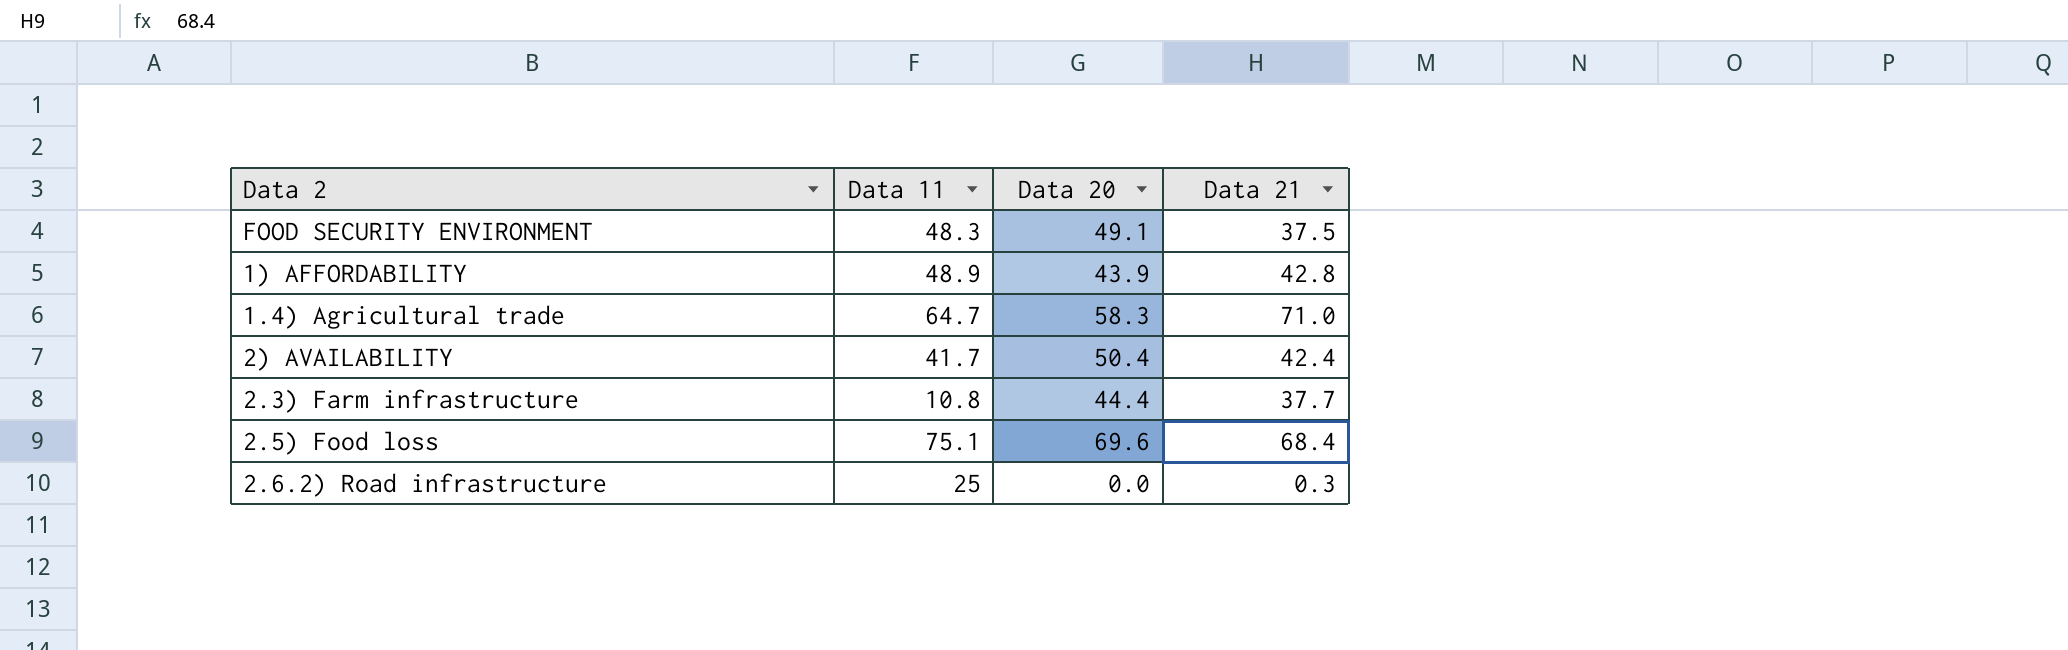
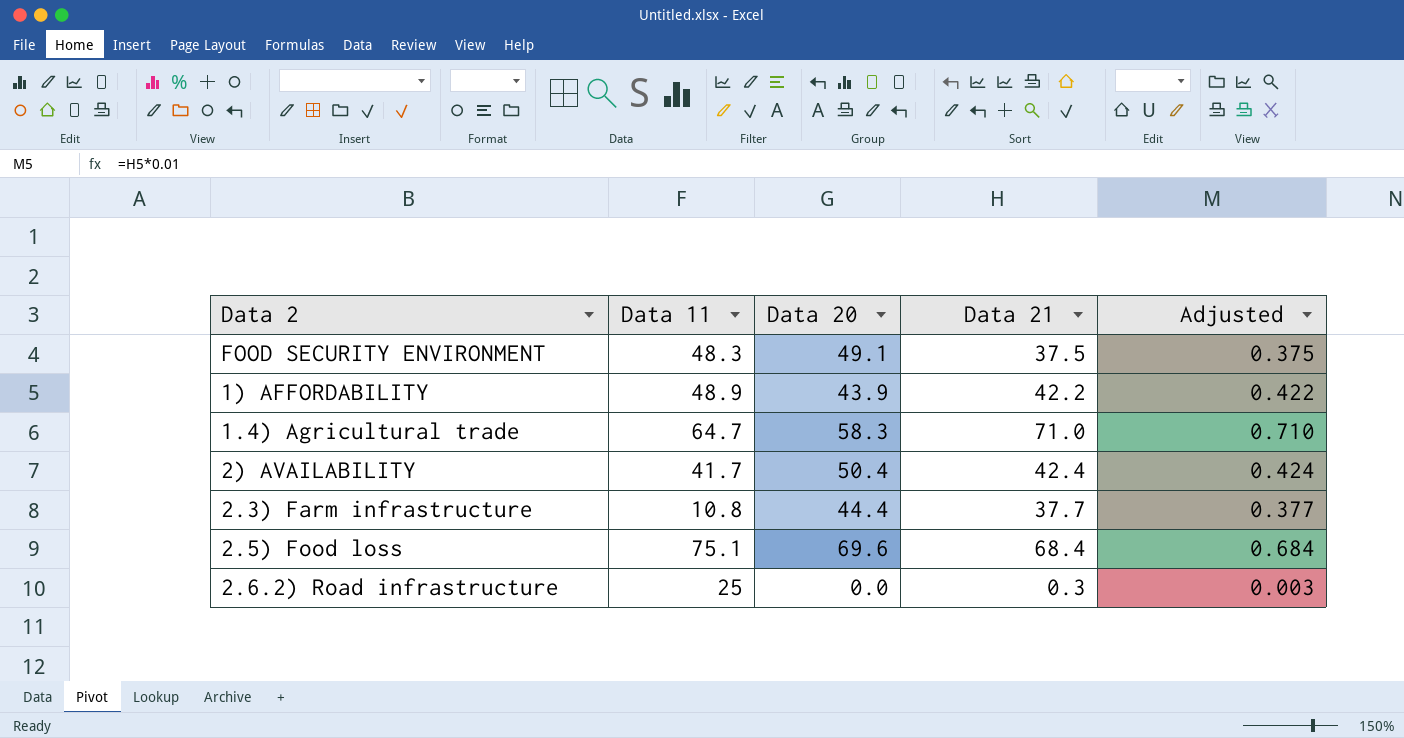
column Adjusted | formula: none -> [Data 21] * 0.01
1) AFFORDABILITY | Data 21: 42.8 -> 42.2

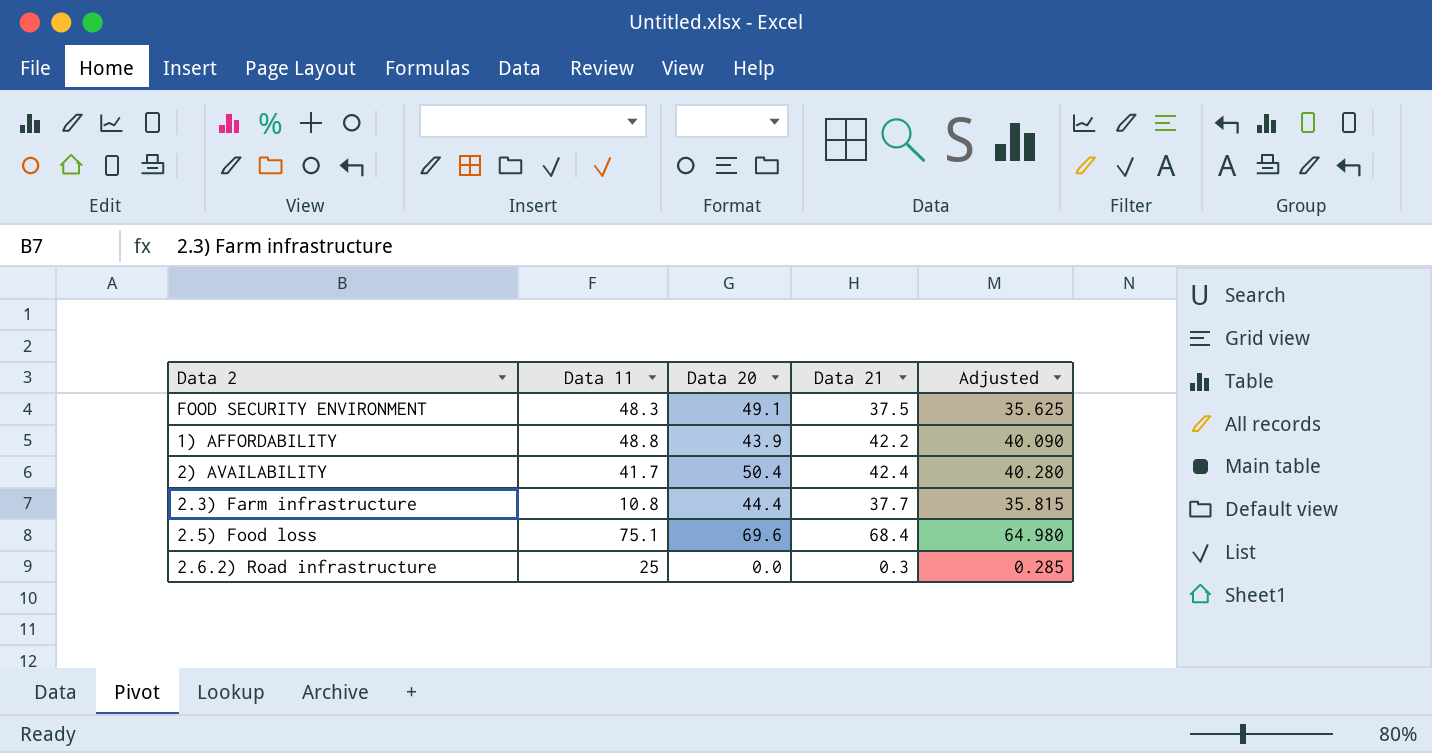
column Adjusted | formula: [Data 21] * 0.01 -> [Data 21] * 0.95
row 1.4) Agricultural trade: 64.7 | 58.3 | 71.0 | 0.710 -> none
1) AFFORDABILITY | Data 11: 48.9 -> 48.8

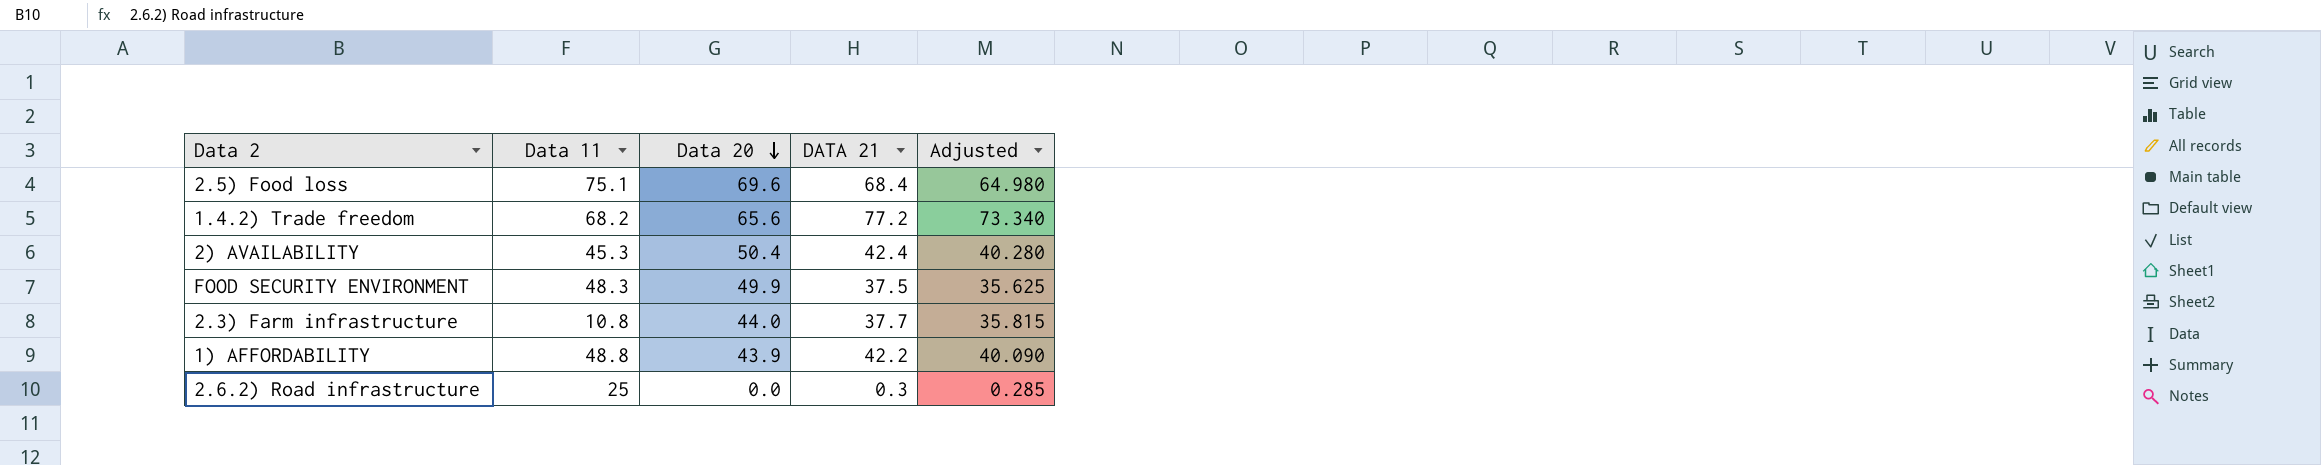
row order: none -> Data 20 descending
column name: Data 21 -> DATA 21
row 1.4.2) Trade freedom: none -> 68.2 | 65.6 | 77.2 | 73.340
2) AVAILABILITY | Data 11: 41.7 -> 45.3
FOOD SECURITY ENVIRONMENT | Data 20: 49.1 -> 49.9
2.3) Farm infrastructure | Data 20: 44.4 -> 44.0

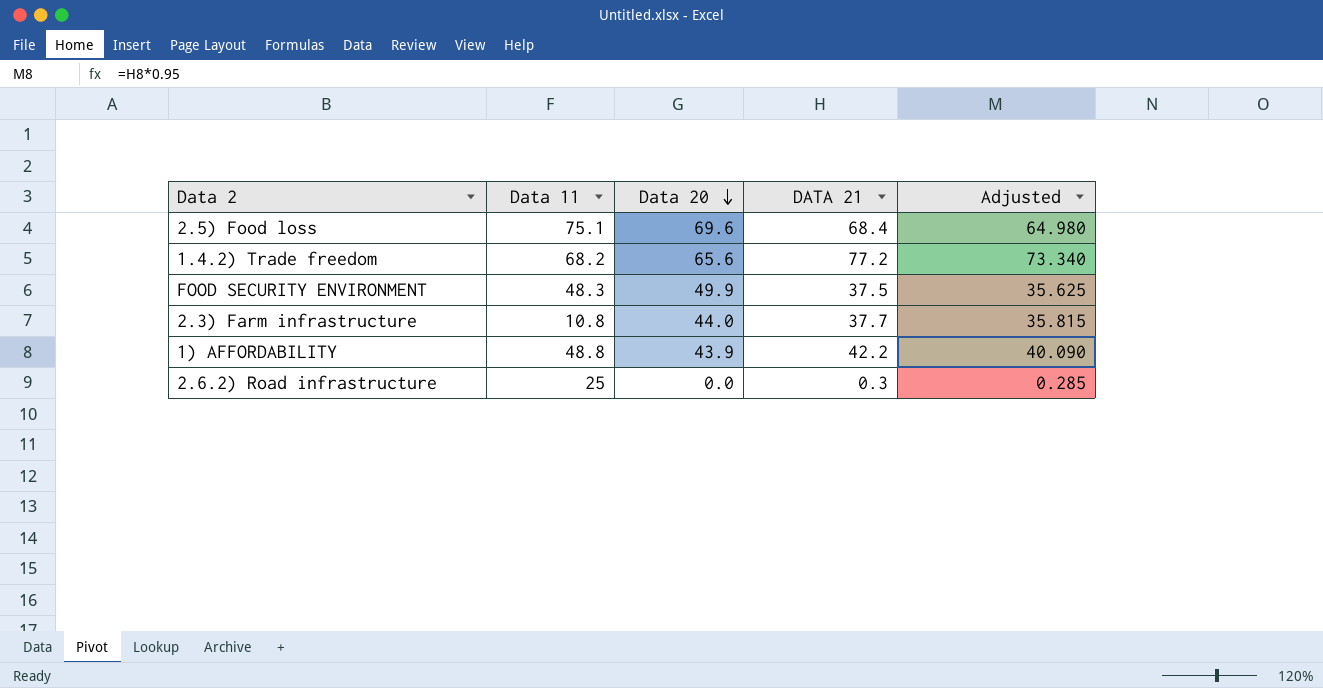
row 2) AVAILABILITY: 45.3 | 50.4 | 42.4 | 40.280 -> none

